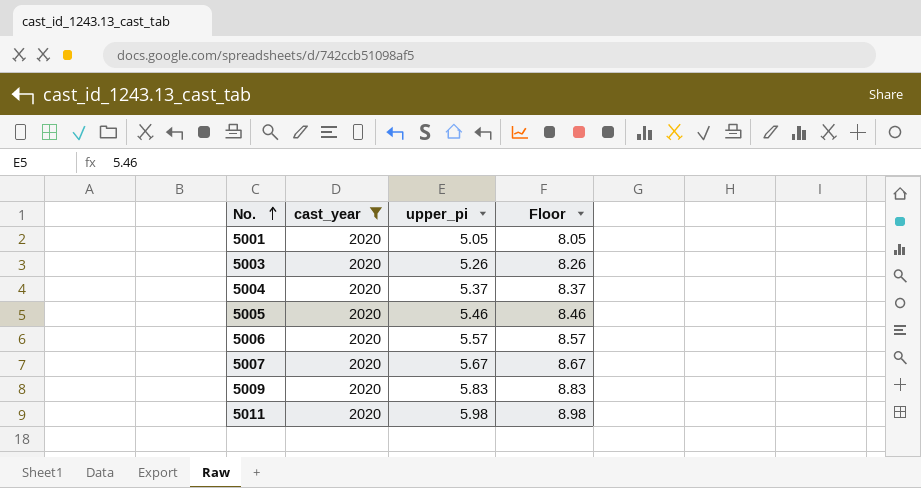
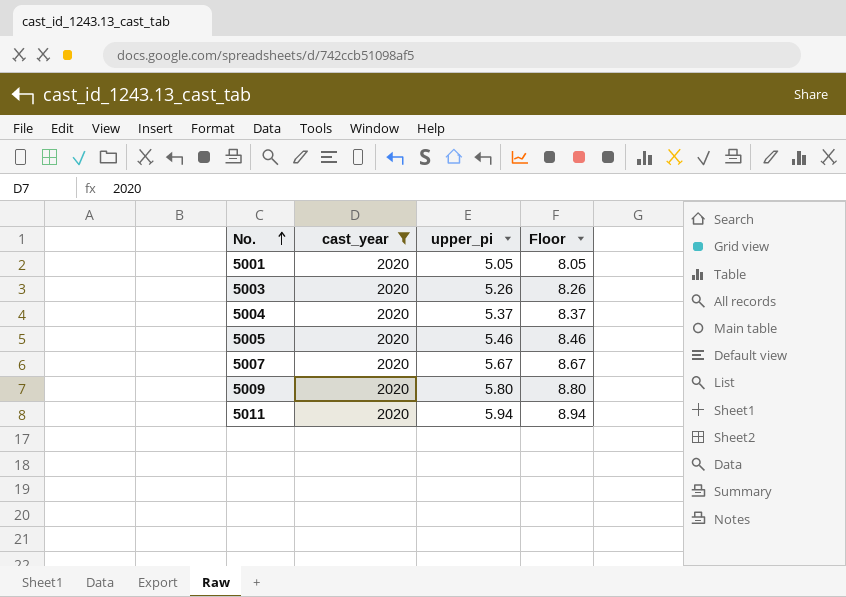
row 5006: 2020 | 5.57 | 8.57 -> none
5009 | upper_pi: 5.83 -> 5.80
5009 | Floor: 8.83 -> 8.80
5011 | upper_pi: 5.98 -> 5.94
5011 | Floor: 8.98 -> 8.94

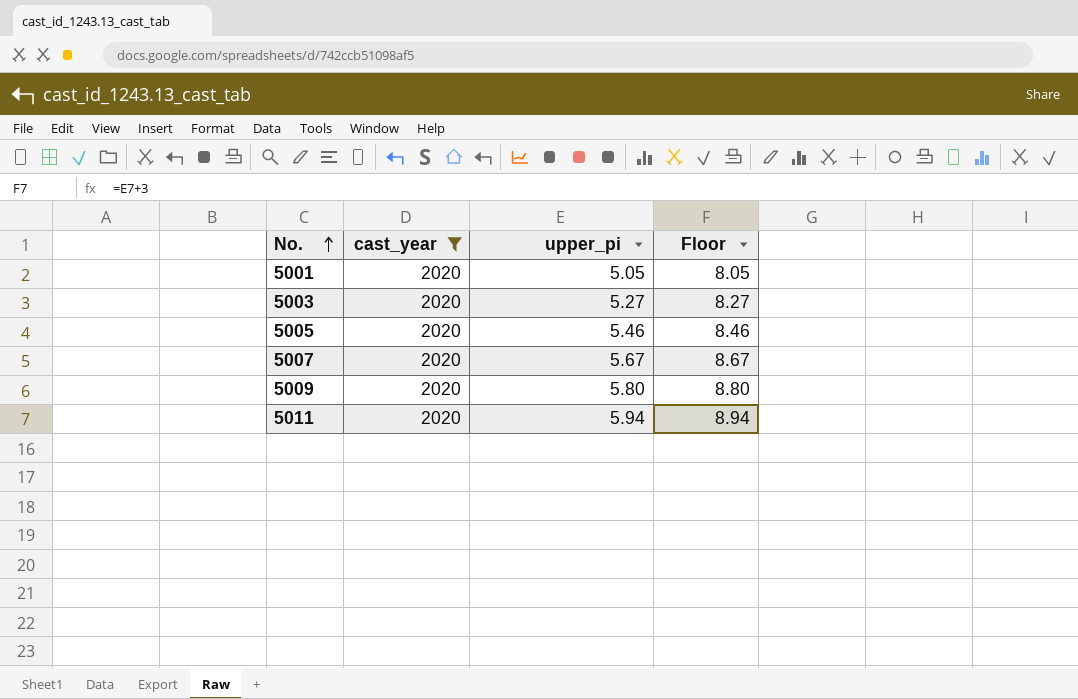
row 5004: 2020 | 5.37 | 8.37 -> none
5003 | upper_pi: 5.26 -> 5.27
5003 | Floor: 8.26 -> 8.27

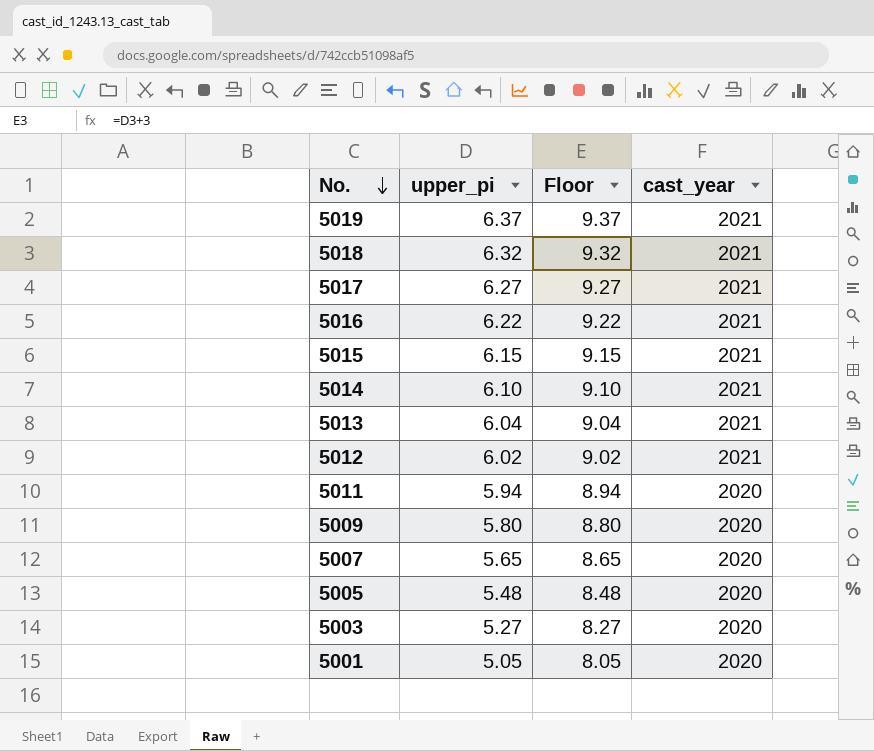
filter: cast_year = 2020 -> none
row order: No. ascending -> No. descending
column cast_year | position: 2 -> 4
5007 | upper_pi: 5.67 -> 5.65
5007 | Floor: 8.67 -> 8.65
5005 | upper_pi: 5.46 -> 5.48
5005 | Floor: 8.46 -> 8.48

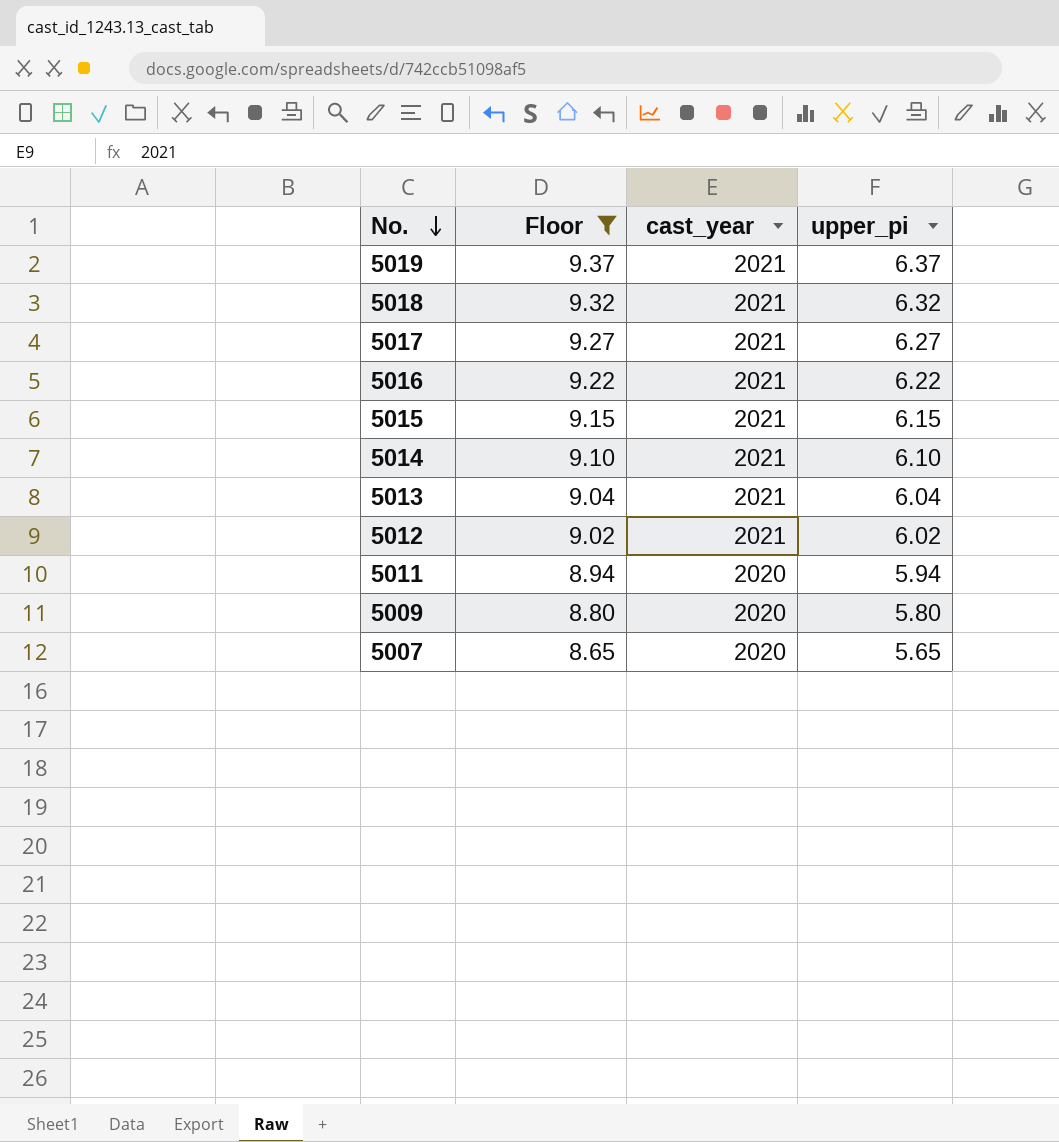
filter: none -> Floor >= 8.65
column upper_pi | position: 2 -> 4

